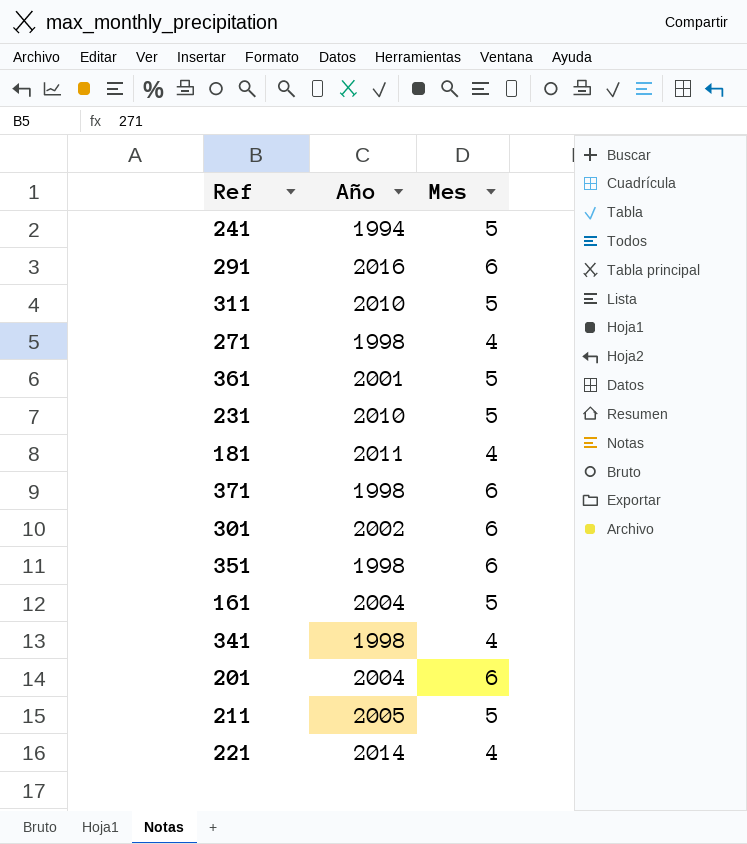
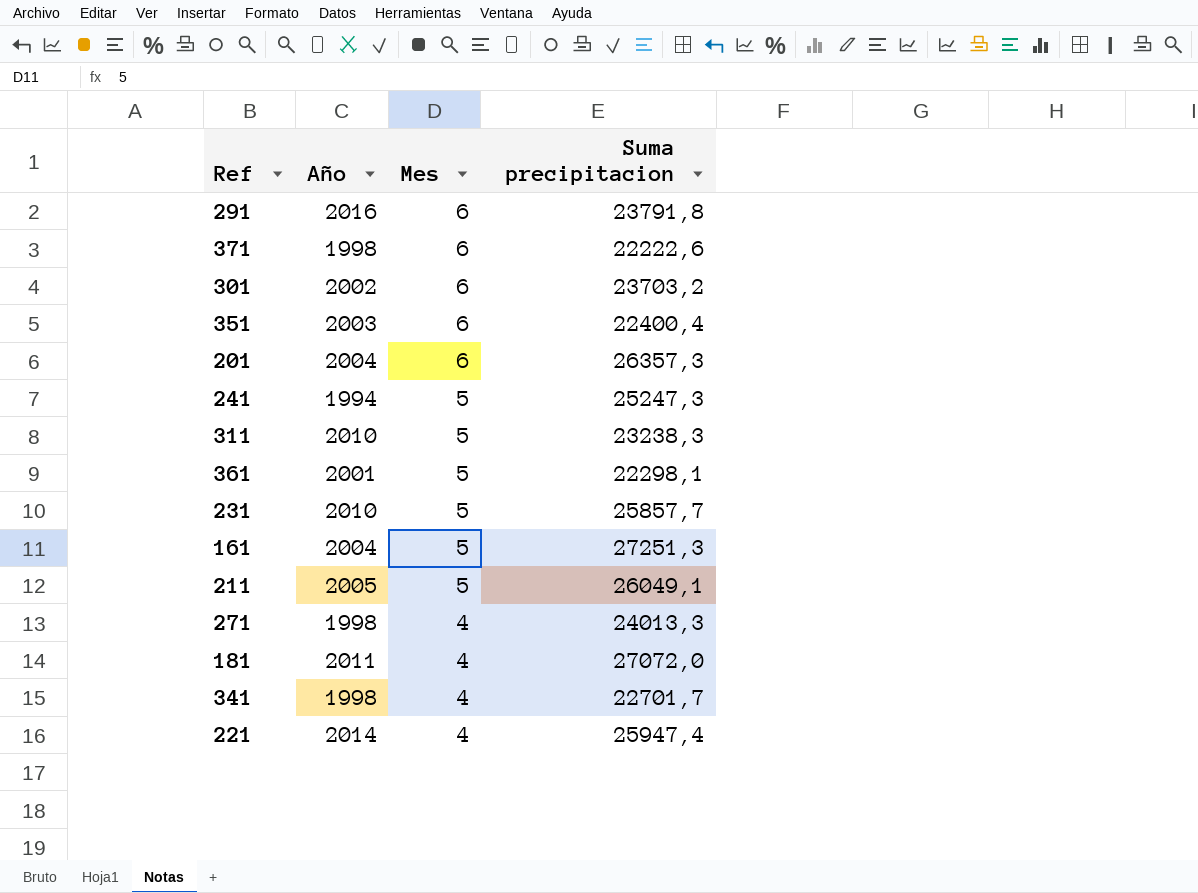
row order: none -> Mes descending
column Suma precipitacion | position: none -> 4
351 | Año: 1998 -> 2003

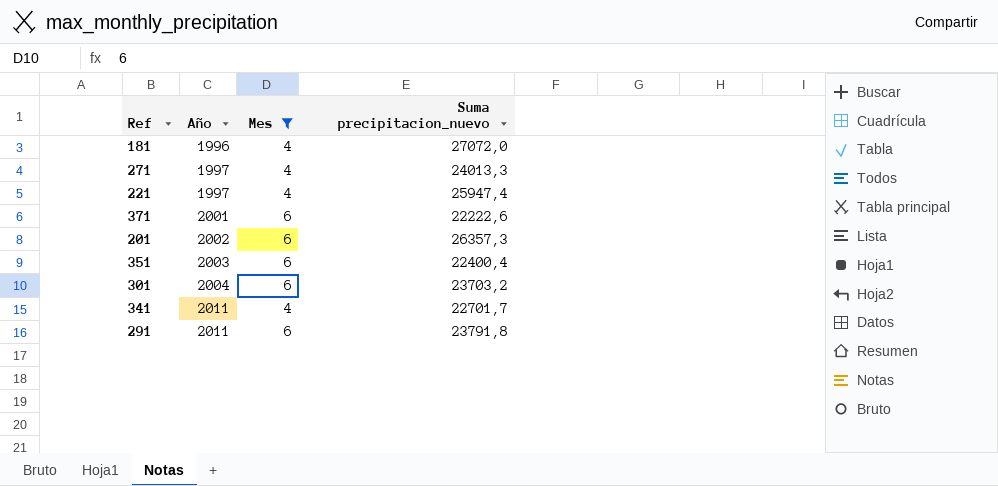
filter: none -> Mes != 5
row order: Mes descending -> Año ascending
column name: Suma precipitacion -> Suma precipitacion_nuevo
181 | Año: 2011 -> 1996
271 | Año: 1998 -> 1997
221 | Año: 2014 -> 1997
371 | Año: 1998 -> 2001
201 | Año: 2004 -> 2002
301 | Año: 2002 -> 2004
341 | Año: 1998 -> 2011
291 | Año: 2016 -> 2011

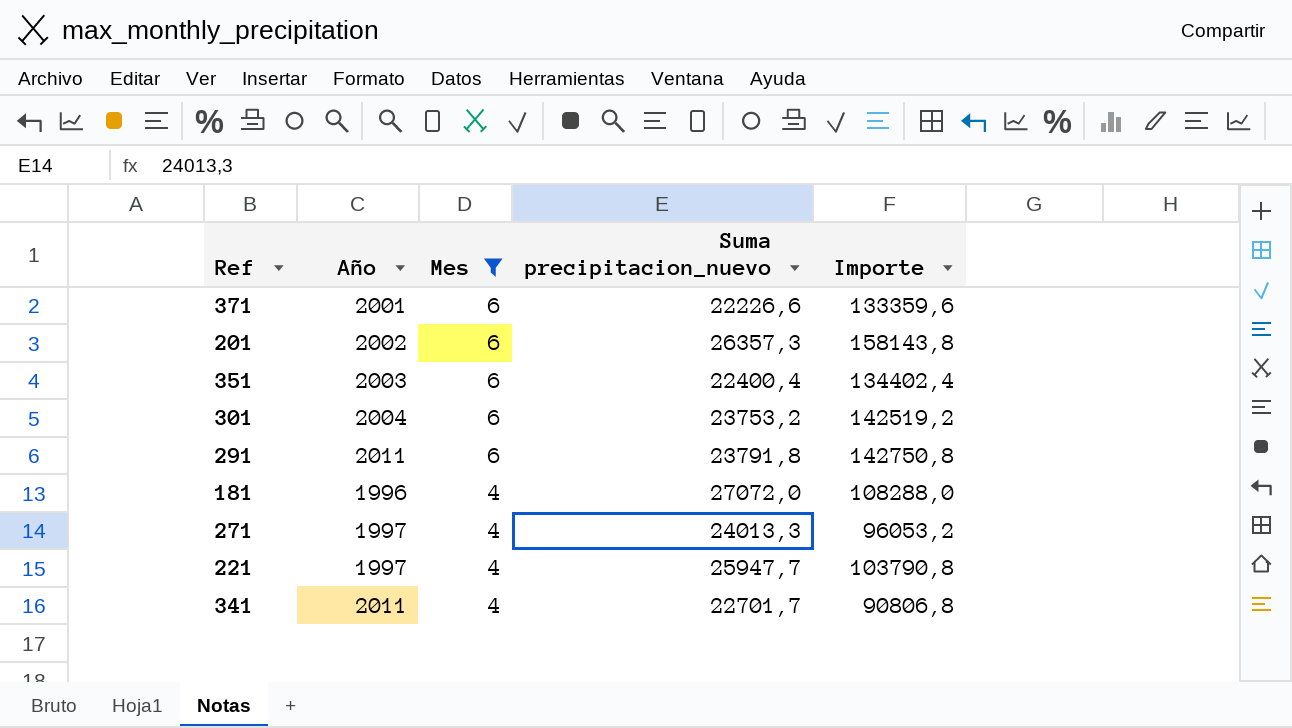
row order: Año ascending -> Mes descending
column Importe | formula: none -> [Mes] * [Suma precipitacion_nuevo]
371 | Suma precipitacion_nuevo: 22222,6 -> 22226,6
301 | Suma precipitacion_nuevo: 23703,2 -> 23753,2
221 | Suma precipitacion_nuevo: 25947,4 -> 25947,7

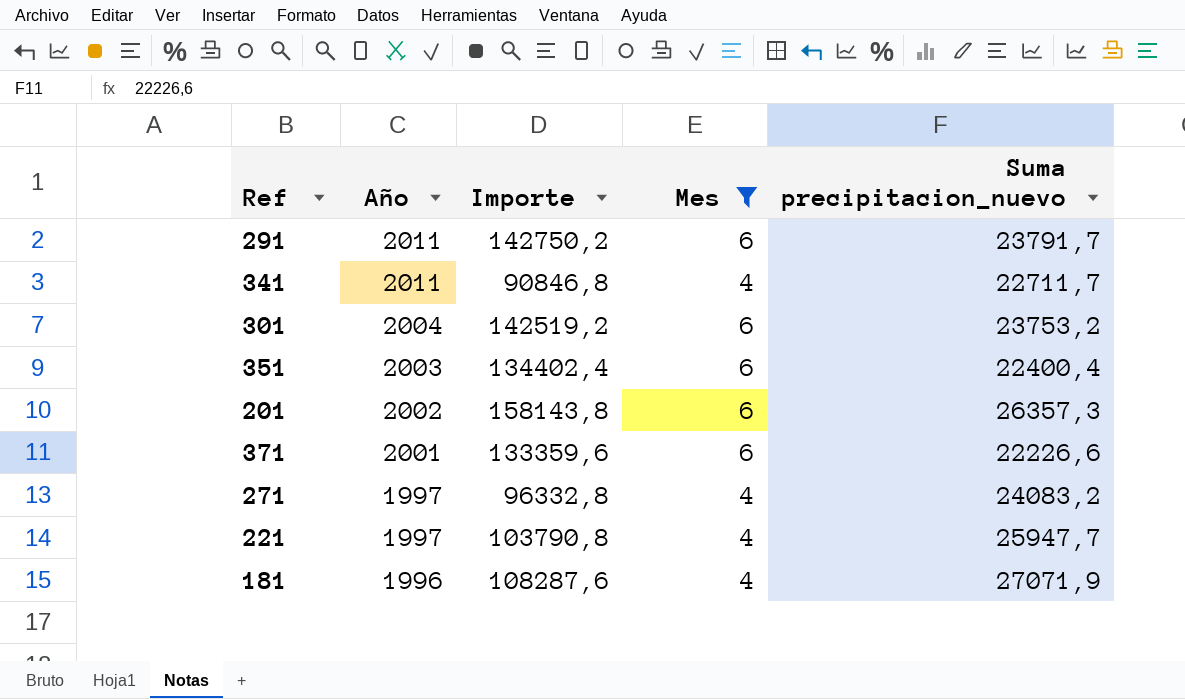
row order: Mes descending -> Año descending
column Importe | position: 5 -> 3
291 | Importe: 142750,8 -> 142750,2
291 | Suma precipitacion_nuevo: 23791,8 -> 23791,7
341 | Importe: 90806,8 -> 90846,8
341 | Suma precipitacion_nuevo: 22701,7 -> 22711,7
271 | Importe: 96053,2 -> 96332,8
271 | Suma precipitacion_nuevo: 24013,3 -> 24083,2
181 | Importe: 108288,0 -> 108287,6
181 | Suma precipitacion_nuevo: 27072,0 -> 27071,9

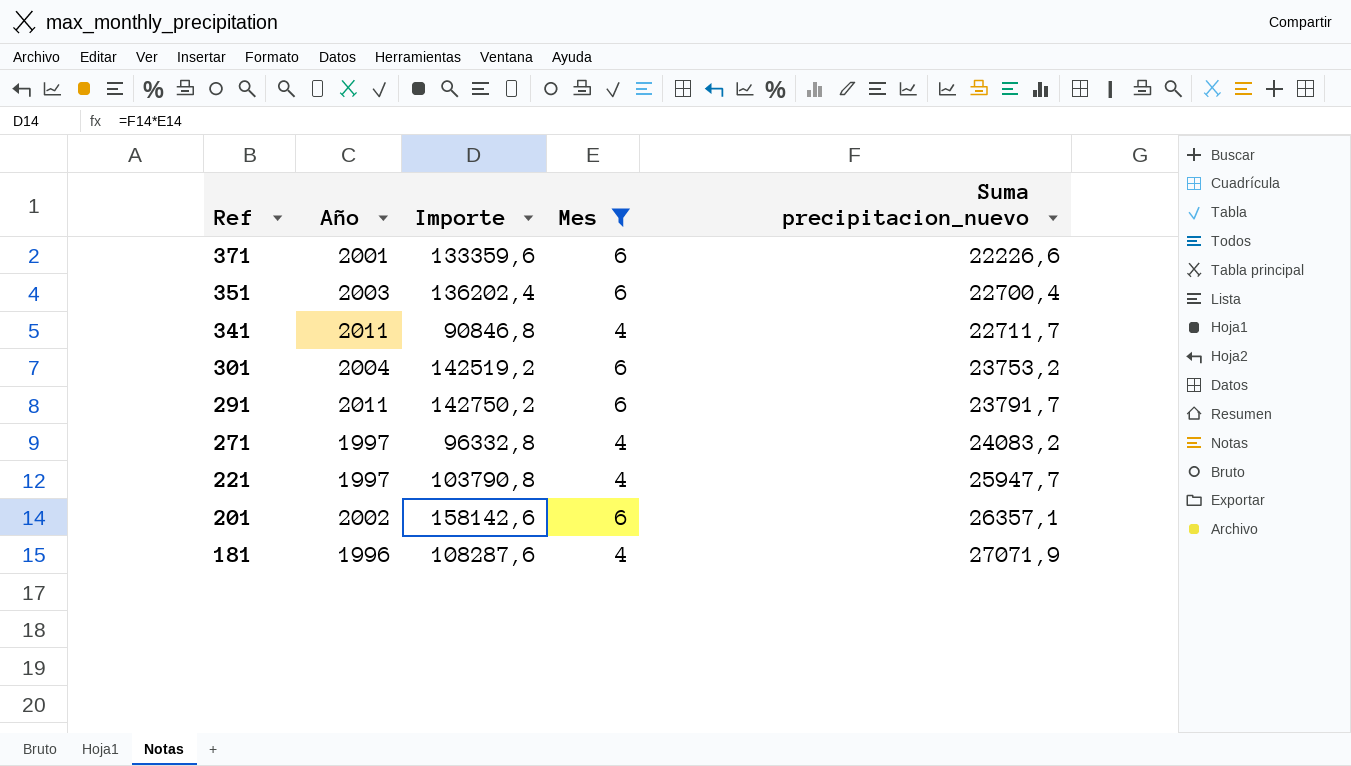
row order: Año descending -> Ref descending
351 | Importe: 134402,4 -> 136202,4
351 | Suma precipitacion_nuevo: 22400,4 -> 22700,4
201 | Importe: 158143,8 -> 158142,6
201 | Suma precipitacion_nuevo: 26357,3 -> 26357,1

